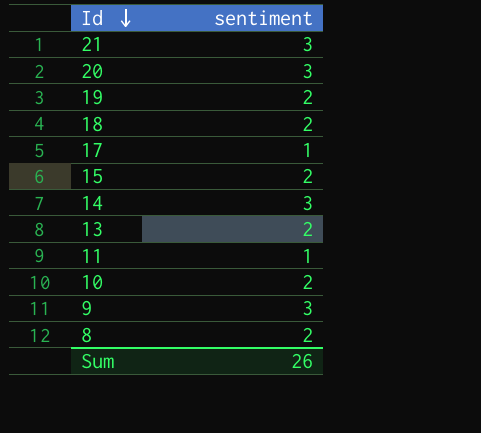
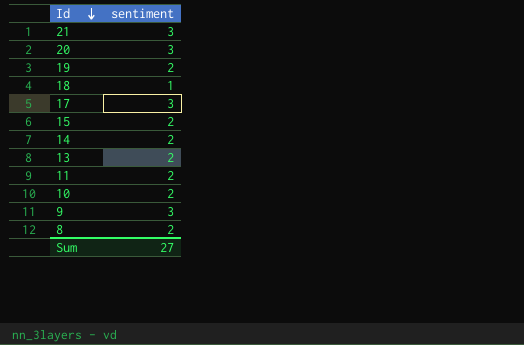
18 | sentiment: 2 -> 1
17 | sentiment: 1 -> 3
14 | sentiment: 3 -> 2
11 | sentiment: 1 -> 2
Sum | sentiment: 26 -> 27

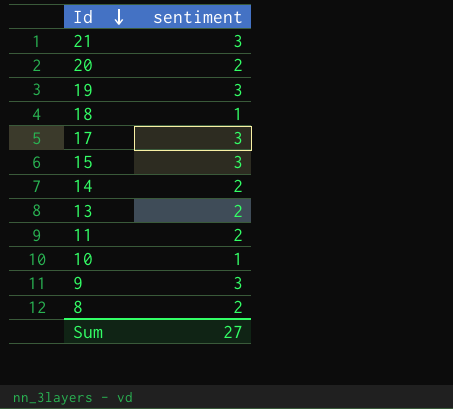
20 | sentiment: 3 -> 2
19 | sentiment: 2 -> 3
15 | sentiment: 2 -> 3
10 | sentiment: 2 -> 1

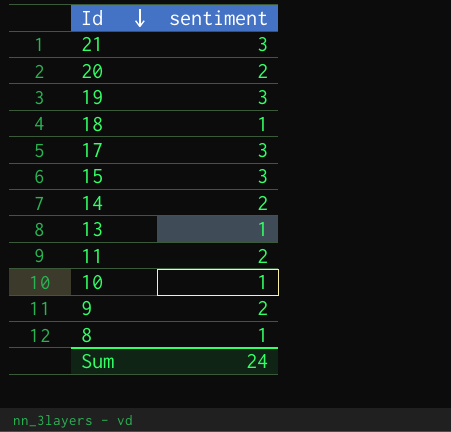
13 | sentiment: 2 -> 1
9 | sentiment: 3 -> 2
8 | sentiment: 2 -> 1
Sum | sentiment: 27 -> 24

